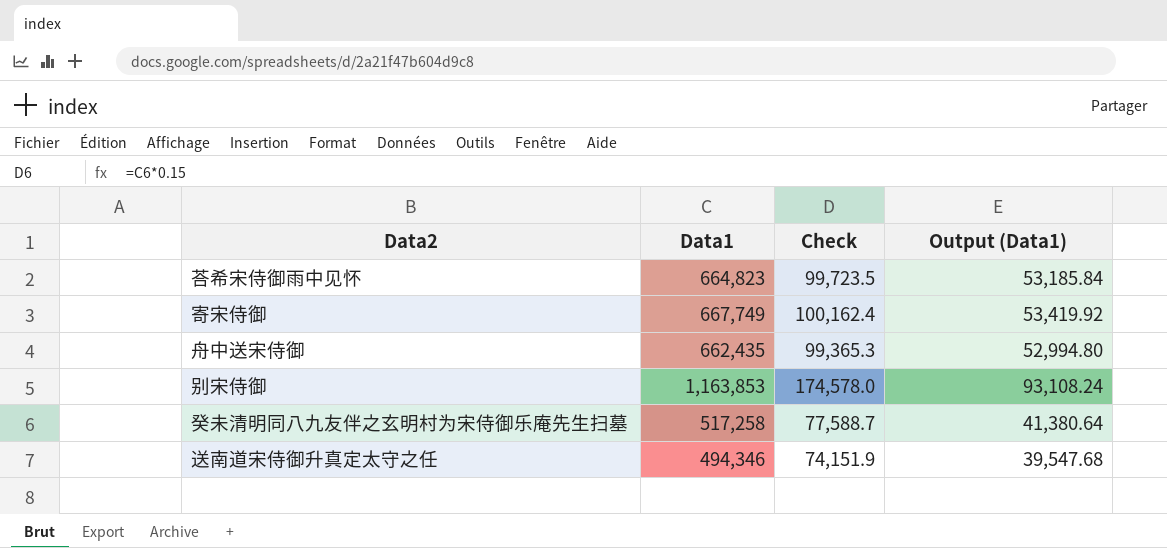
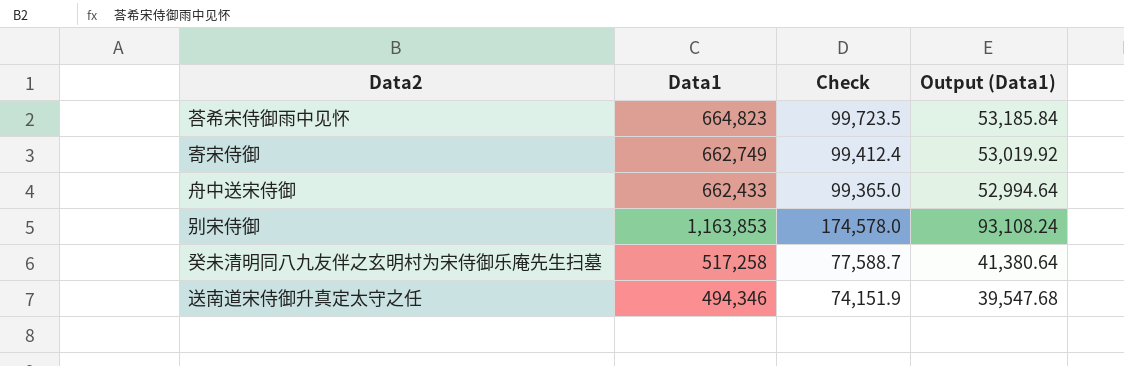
寄宋侍御 | Data1: 667,749 -> 662,749
寄宋侍御 | Check: 100,162.4 -> 99,412.4
寄宋侍御 | Output (Data1): 53,419.92 -> 53,019.92
舟中送宋侍御 | Data1: 662,435 -> 662,433
舟中送宋侍御 | Check: 99,365.3 -> 99,365.0
舟中送宋侍御 | Output (Data1): 52,994.80 -> 52,994.64

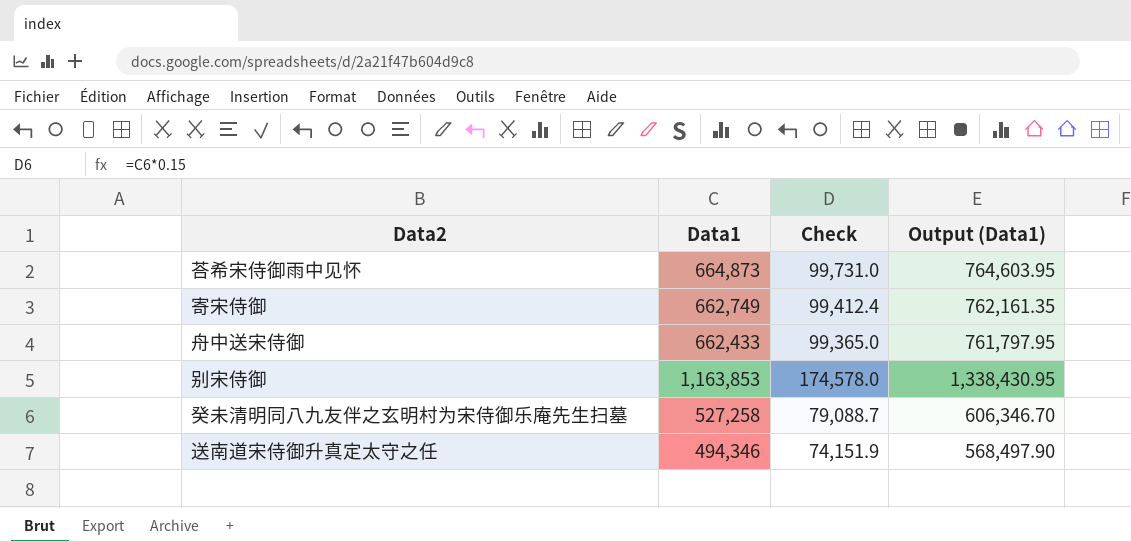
column Output (Data1) | formula: [Data1] * 0.08 -> [Data1] * 1.15
荅希宋侍御雨中见怀 | Data1: 664,823 -> 664,873
荅希宋侍御雨中见怀 | Check: 99,723.5 -> 99,731.0
癸未清明同八九友伴之玄明村为宋侍御乐庵先生扫墓 | Data1: 517,258 -> 527,258
癸未清明同八九友伴之玄明村为宋侍御乐庵先生扫墓 | Check: 77,588.7 -> 79,088.7

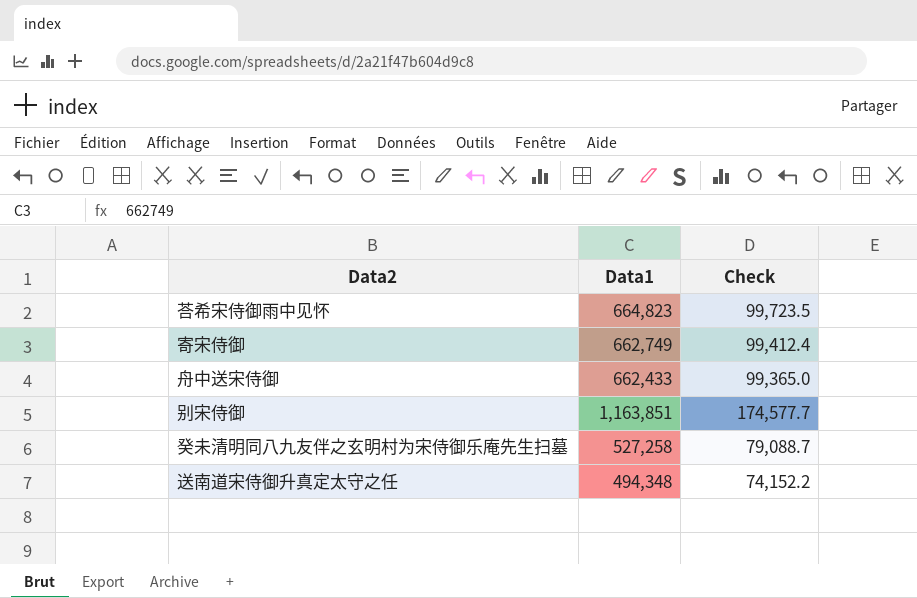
column Output (Data1) | formula: [Data1] * 1.15 -> none
荅希宋侍御雨中见怀 | Data1: 664,873 -> 664,823
荅希宋侍御雨中见怀 | Check: 99,731.0 -> 99,723.5
别宋侍御 | Data1: 1,163,853 -> 1,163,851
别宋侍御 | Check: 174,578.0 -> 174,577.7
送南道宋侍御升真定太守之任 | Data1: 494,346 -> 494,348
送南道宋侍御升真定太守之任 | Check: 74,151.9 -> 74,152.2

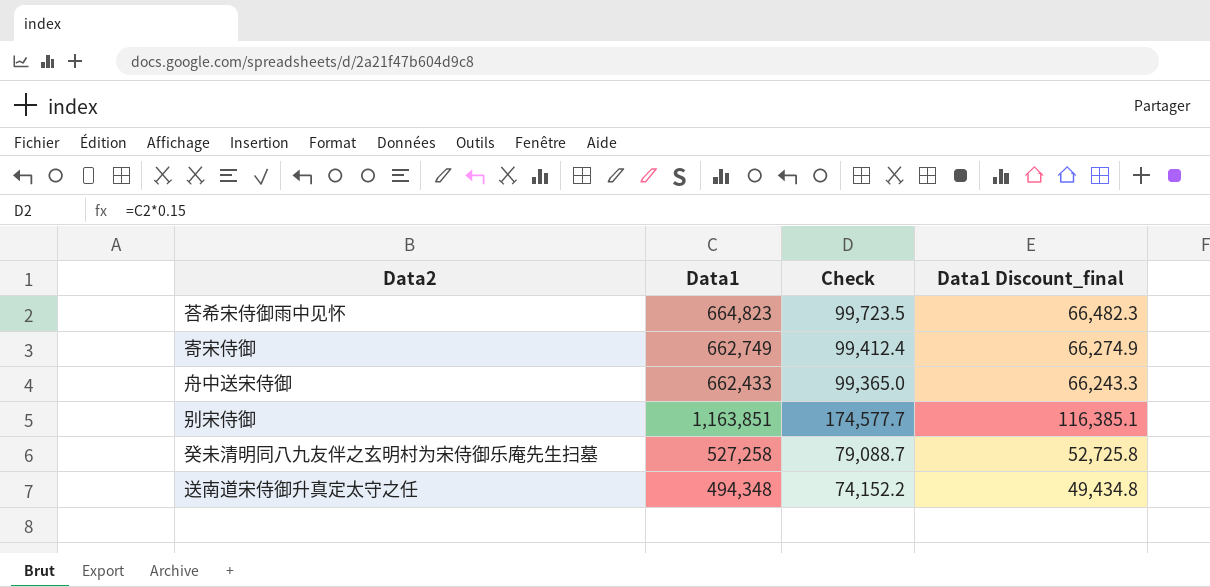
column Data1 Discount_final | formula: none -> [Data1] * 0.1

